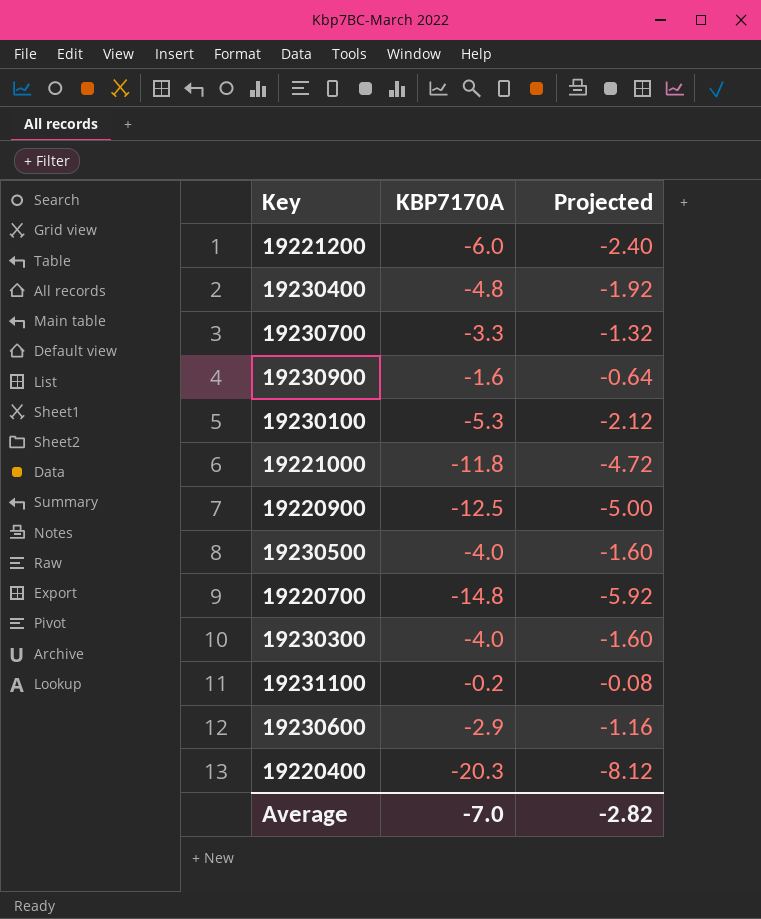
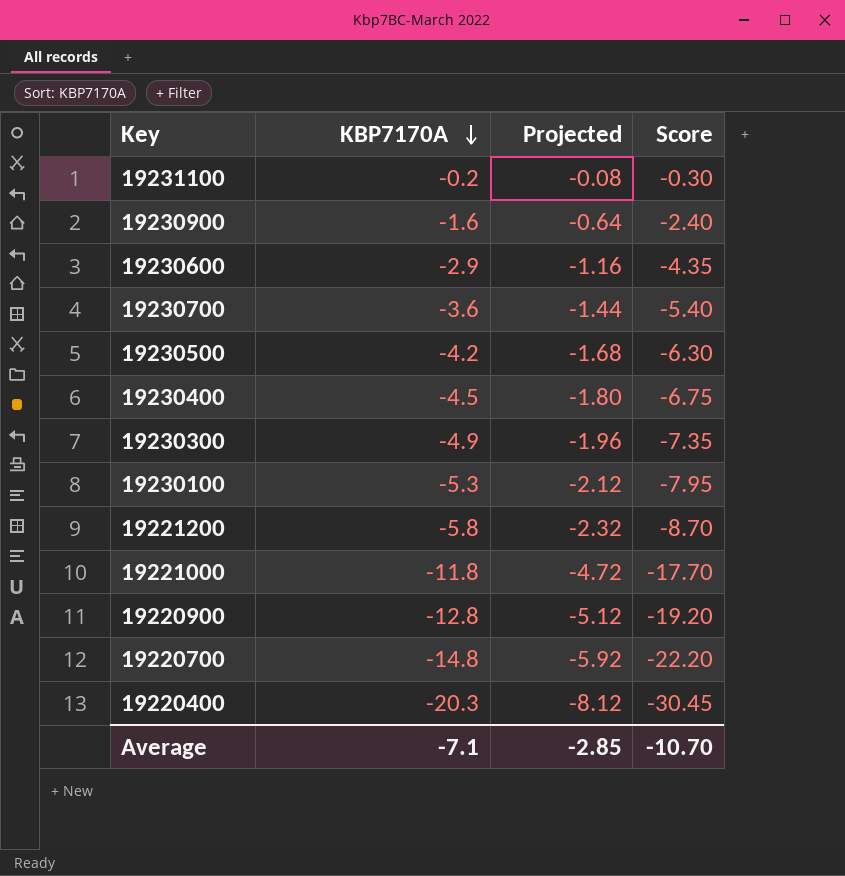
row order: none -> KBP7170A descending
column Score | formula: none -> [KBP7170A] * 1.5
19230700 | KBP7170A: -3.3 -> -3.6
19230700 | Projected: -1.32 -> -1.44
19230500 | KBP7170A: -4.0 -> -4.2
19230500 | Projected: -1.60 -> -1.68
19230400 | KBP7170A: -4.8 -> -4.5
19230400 | Projected: -1.92 -> -1.80
19230300 | KBP7170A: -4.0 -> -4.9
19230300 | Projected: -1.60 -> -1.96
19221200 | KBP7170A: -6.0 -> -5.8
19221200 | Projected: -2.40 -> -2.32
19220900 | KBP7170A: -12.5 -> -12.8
19220900 | Projected: -5.00 -> -5.12
Average | KBP7170A: -7.0 -> -7.1
Average | Projected: -2.82 -> -2.85

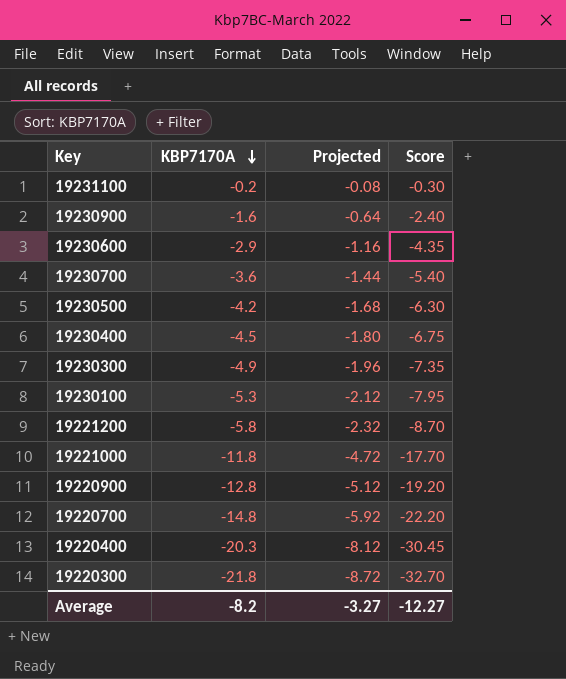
row 19220300: none -> -21.8 | -8.72 | -32.70
Average | KBP7170A: -7.1 -> -8.2
Average | Projected: -2.85 -> -3.27
Average | Score: -10.70 -> -12.27

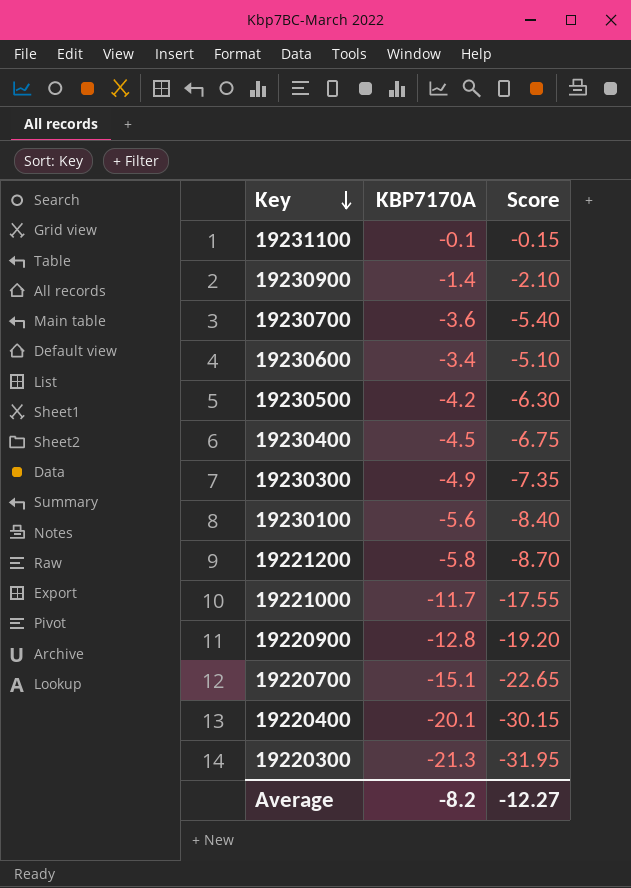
row order: KBP7170A descending -> Key descending
column Projected | formula: [KBP7170A] * 0.4 -> none
19231100 | KBP7170A: -0.2 -> -0.1
19231100 | Score: -0.30 -> -0.15
19230900 | KBP7170A: -1.6 -> -1.4
19230900 | Score: -2.40 -> -2.10
19230600 | KBP7170A: -2.9 -> -3.4
19230600 | Score: -4.35 -> -5.10
19230100 | KBP7170A: -5.3 -> -5.6
19230100 | Score: -7.95 -> -8.40
19221000 | KBP7170A: -11.8 -> -11.7
19221000 | Score: -17.70 -> -17.55
19220700 | KBP7170A: -14.8 -> -15.1
19220700 | Score: -22.20 -> -22.65
19220400 | KBP7170A: -20.3 -> -20.1
19220400 | Score: -30.45 -> -30.15
19220300 | KBP7170A: -21.8 -> -21.3
19220300 | Score: -32.70 -> -31.95

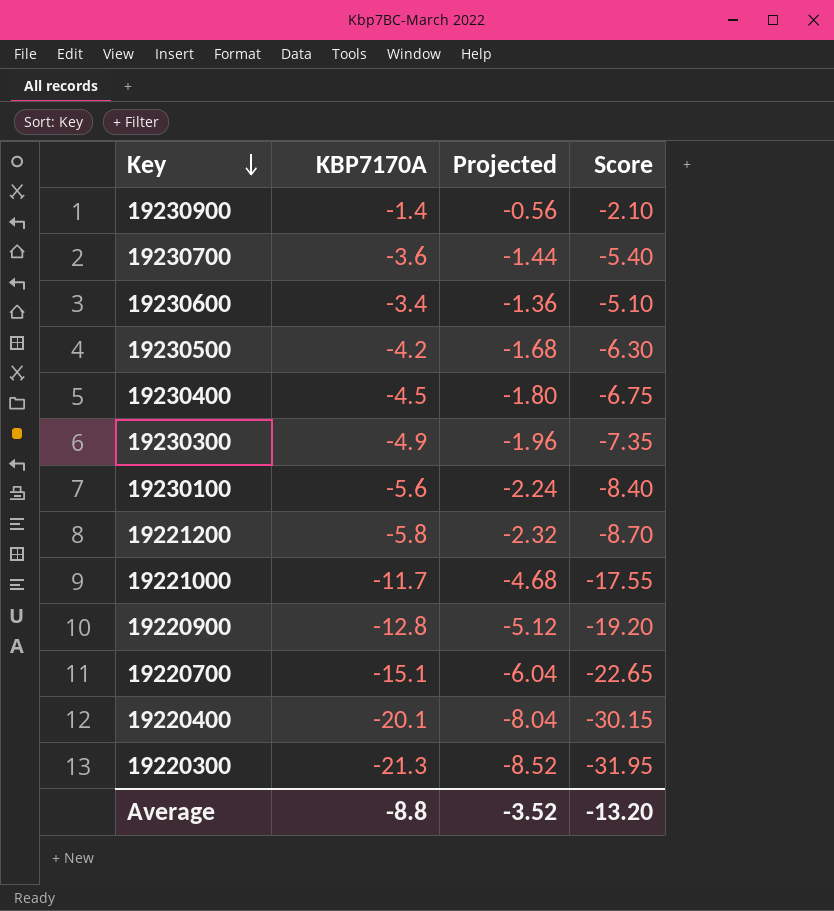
column Projected | formula: none -> [KBP7170A] * 0.4
row 19231100: -0.1 | -0.15 -> none
Average | KBP7170A: -8.2 -> -8.8
Average | Score: -12.27 -> -13.20

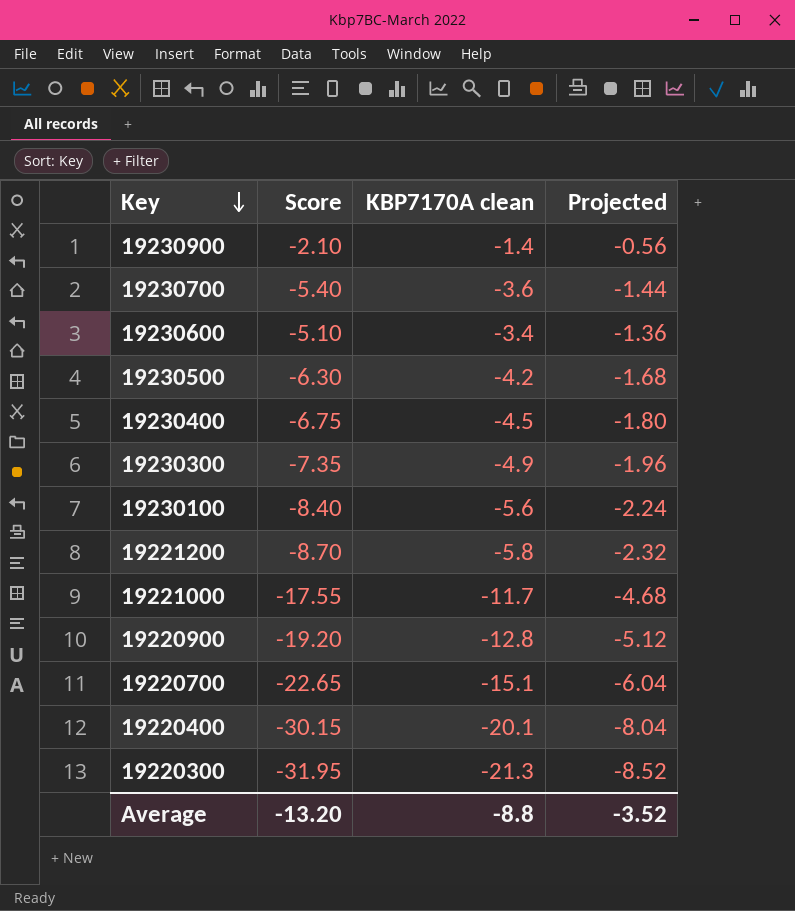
column Score | position: 4 -> 2
column name: KBP7170A -> KBP7170A clean

